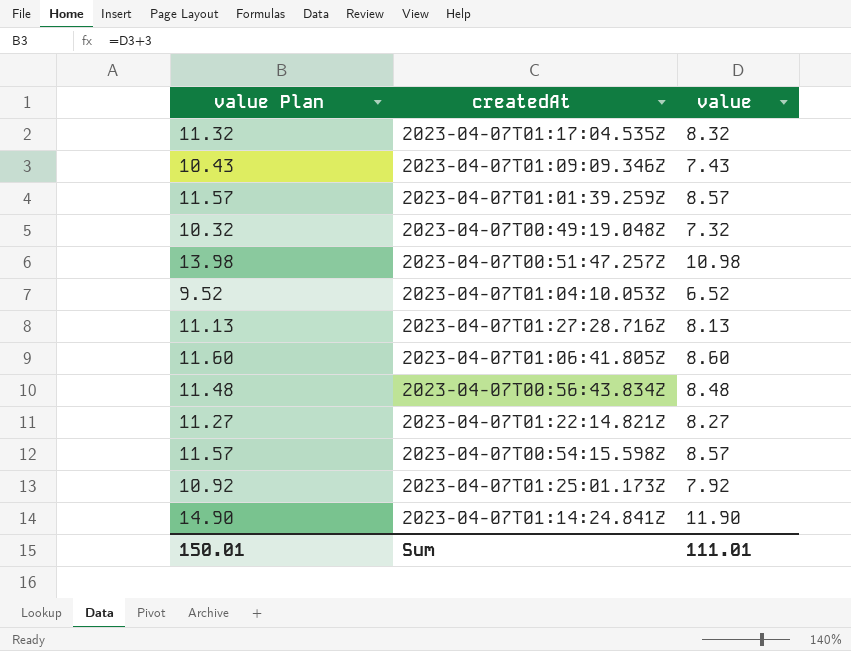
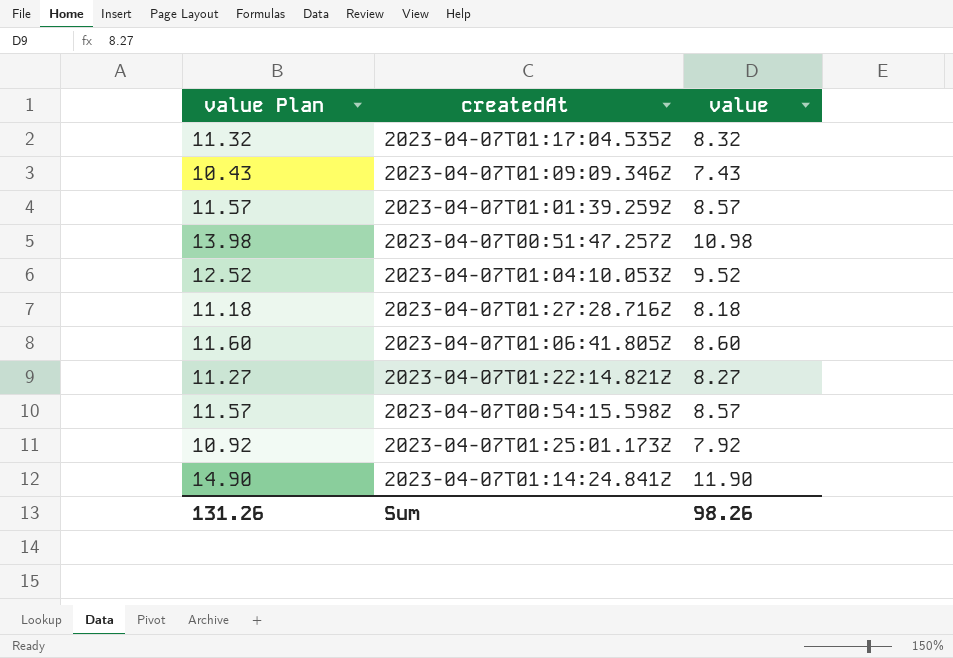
row 2023-04-07T00:49:19.048Z: 10.32 | 7.32 -> none
row 2023-04-07T00:56:43.834Z: 11.48 | 8.48 -> none
2023-04-07T01:04:10.053Z | value Plan: 9.52 -> 12.52
2023-04-07T01:04:10.053Z | value: 6.52 -> 9.52
2023-04-07T01:27:28.716Z | value Plan: 11.13 -> 11.18
2023-04-07T01:27:28.716Z | value: 8.13 -> 8.18
Sum | value Plan: 150.01 -> 131.26
Sum | value: 111.01 -> 98.26

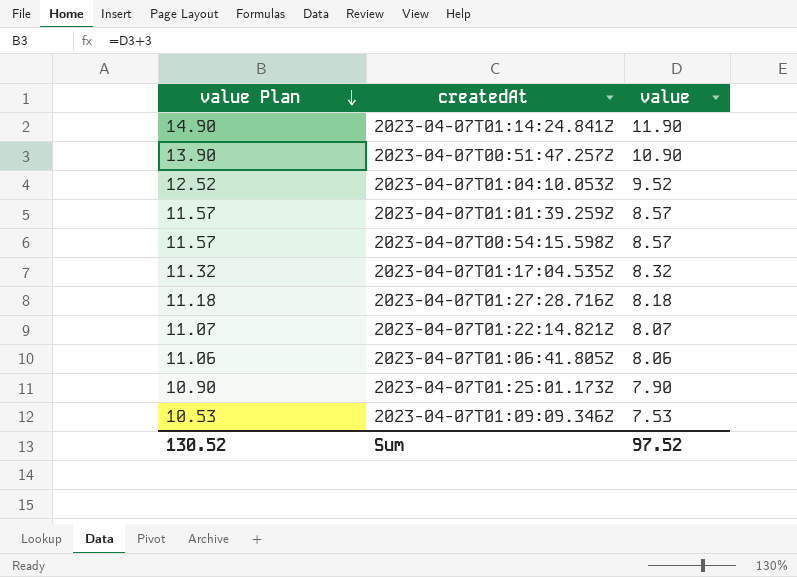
row order: none -> value Plan descending
2023-04-07T00:51:47.257Z | value Plan: 13.98 -> 13.90
2023-04-07T00:51:47.257Z | value: 10.98 -> 10.90
2023-04-07T01:22:14.821Z | value Plan: 11.27 -> 11.07
2023-04-07T01:22:14.821Z | value: 8.27 -> 8.07
2023-04-07T01:06:41.805Z | value Plan: 11.60 -> 11.06
2023-04-07T01:06:41.805Z | value: 8.60 -> 8.06
2023-04-07T01:25:01.173Z | value Plan: 10.92 -> 10.90
2023-04-07T01:25:01.173Z | value: 7.92 -> 7.90
2023-04-07T01:09:09.346Z | value Plan: 10.43 -> 10.53
2023-04-07T01:09:09.346Z | value: 7.43 -> 7.53
Sum | value Plan: 131.26 -> 130.52
Sum | value: 98.26 -> 97.52

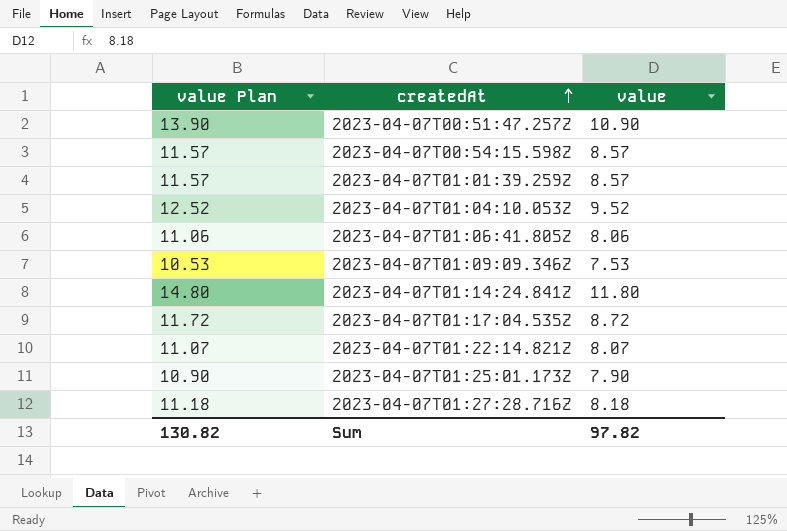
row order: value Plan descending -> createdAt ascending
2023-04-07T01:14:24.841Z | value Plan: 14.90 -> 14.80
2023-04-07T01:14:24.841Z | value: 11.90 -> 11.80
2023-04-07T01:17:04.535Z | value Plan: 11.32 -> 11.72
2023-04-07T01:17:04.535Z | value: 8.32 -> 8.72
Sum | value Plan: 130.52 -> 130.82
Sum | value: 97.52 -> 97.82

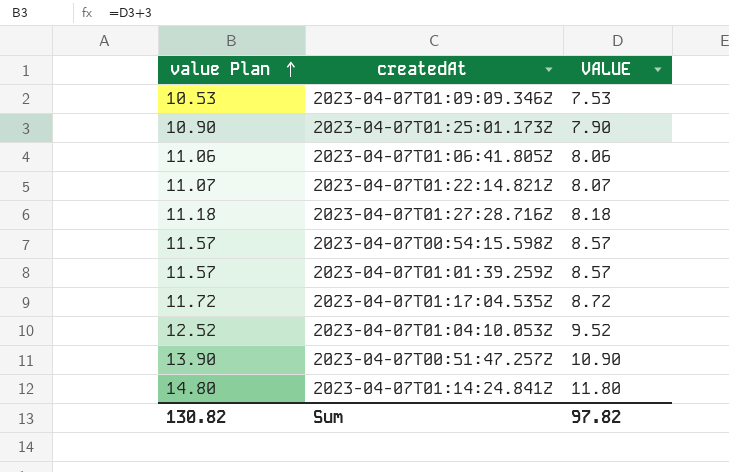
row order: createdAt ascending -> value Plan ascending
column name: value -> VALUE

